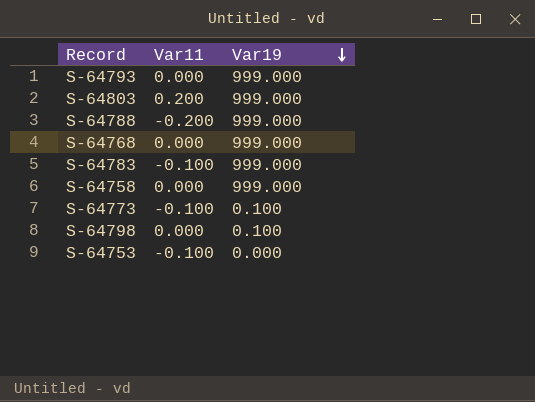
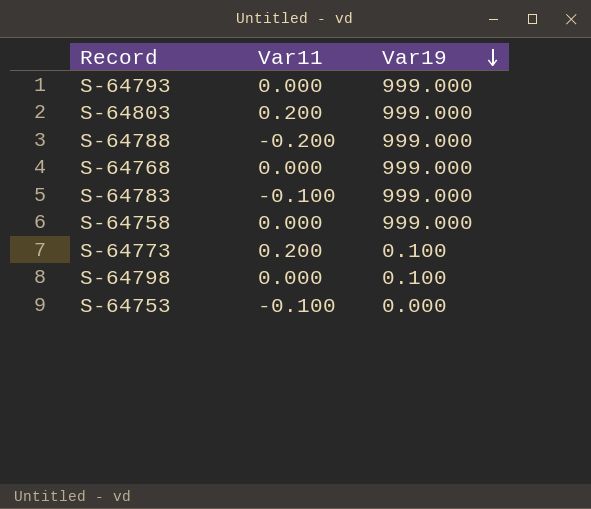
S-64773 | Var11: -0.100 -> 0.200

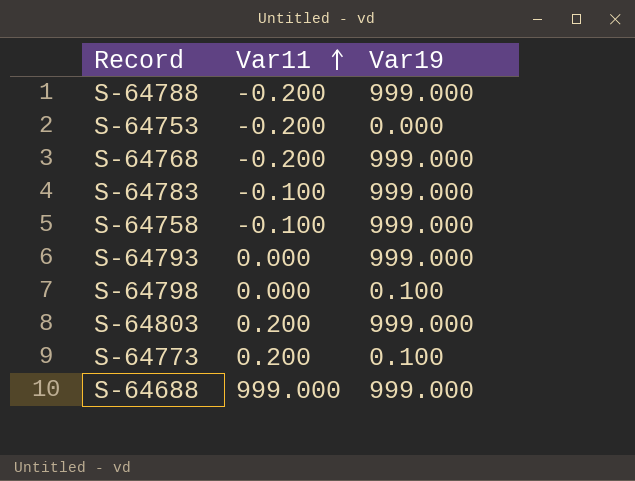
row order: Var19 descending -> Var11 ascending
S-64753 | Var11: -0.100 -> -0.200
S-64768 | Var11: 0.000 -> -0.200
S-64758 | Var11: 0.000 -> -0.100
row S-64688: none -> 999.000 | 999.000

